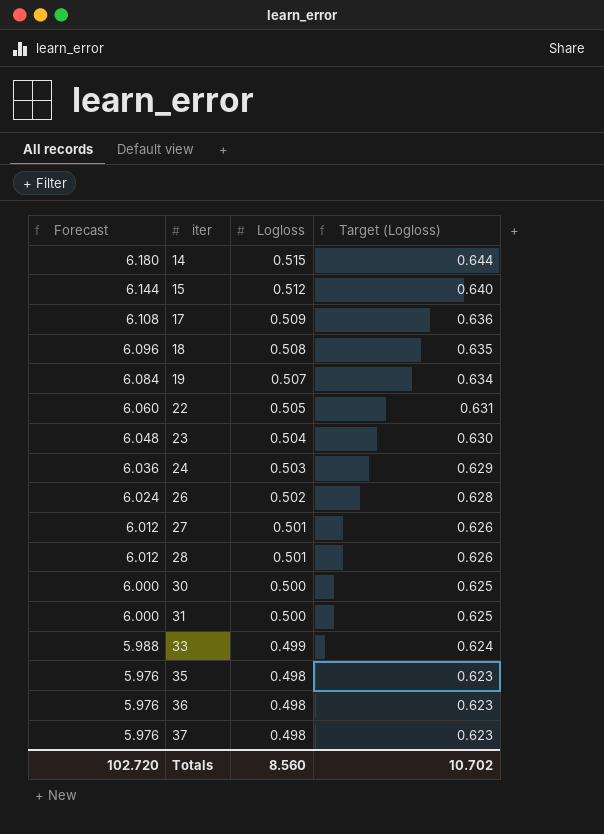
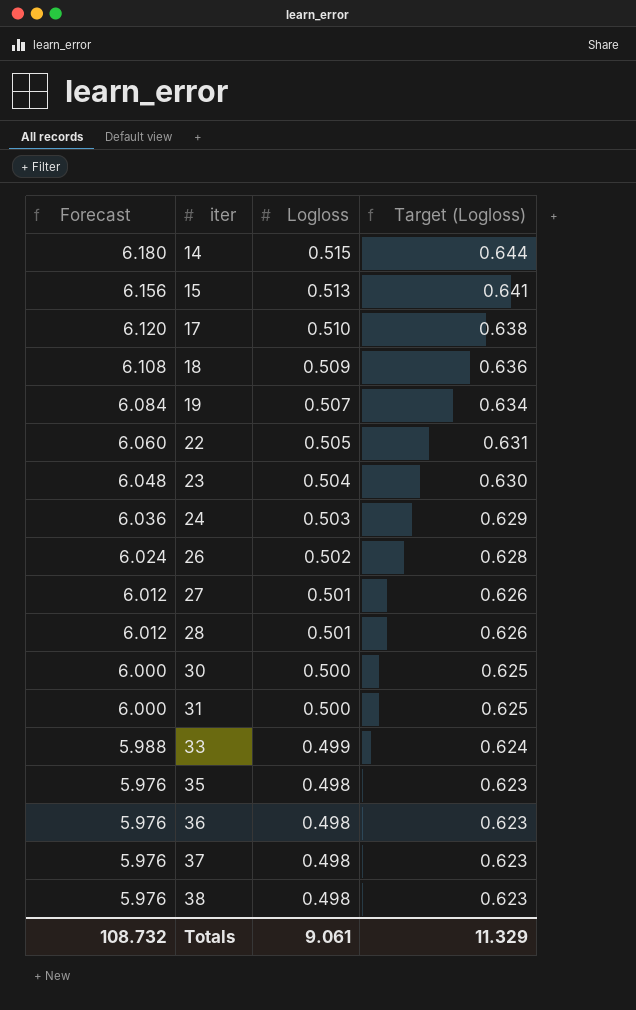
15 | Forecast: 6.144 -> 6.156
15 | Logloss: 0.512 -> 0.513
15 | Target (Logloss): 0.640 -> 0.641
17 | Forecast: 6.108 -> 6.120
17 | Logloss: 0.509 -> 0.510
17 | Target (Logloss): 0.636 -> 0.638
18 | Forecast: 6.096 -> 6.108
18 | Logloss: 0.508 -> 0.509
18 | Target (Logloss): 0.635 -> 0.636
row 38: none -> 5.976 | 0.498 | 0.623
Totals | Forecast: 102.720 -> 108.732
Totals | Logloss: 8.560 -> 9.061
Totals | Target (Logloss): 10.702 -> 11.329

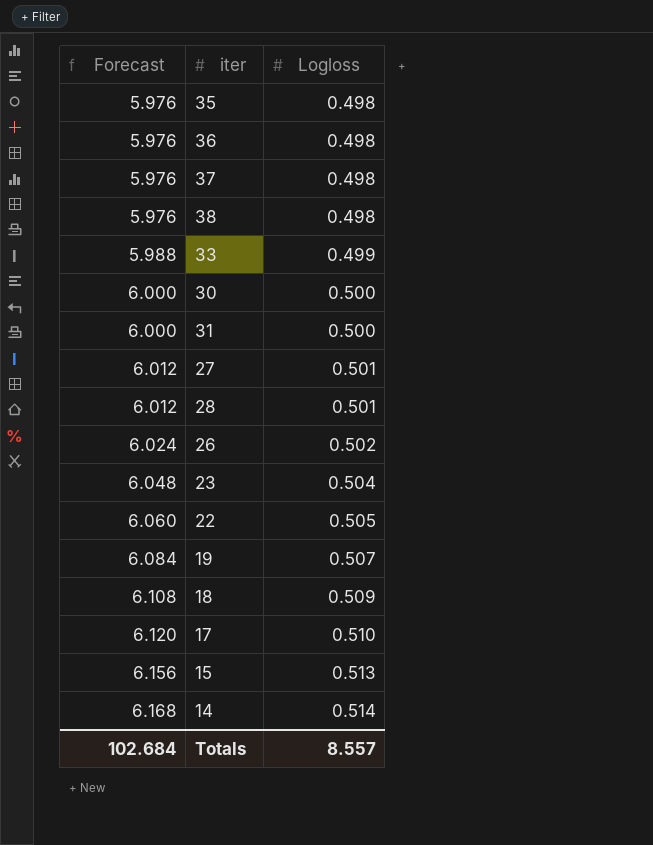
row order: Forecast descending -> Forecast ascending
column Target (Logloss) | formula: [Logloss] * 1.25 -> none
row 24: 6.036 | 0.503 | 0.629 -> none
14 | Forecast: 6.180 -> 6.168
14 | Logloss: 0.515 -> 0.514
Totals | Forecast: 108.732 -> 102.684
Totals | Logloss: 9.061 -> 8.557

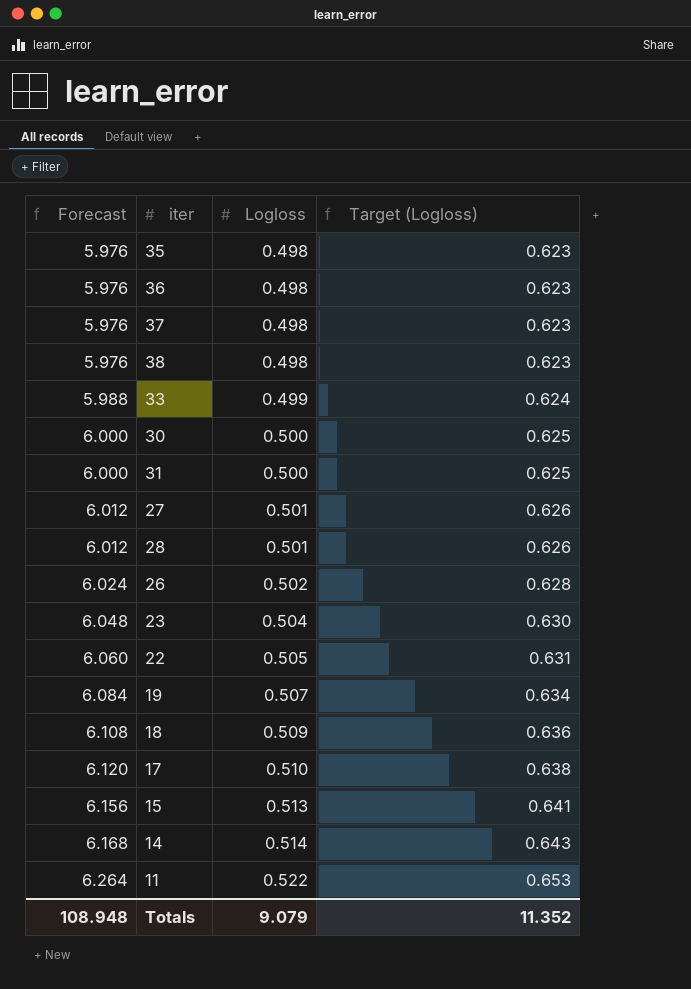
column Target (Logloss) | formula: none -> [Logloss] * 1.25
row 11: none -> 6.264 | 0.522 | 0.653
Totals | Forecast: 102.684 -> 108.948
Totals | Logloss: 8.557 -> 9.079

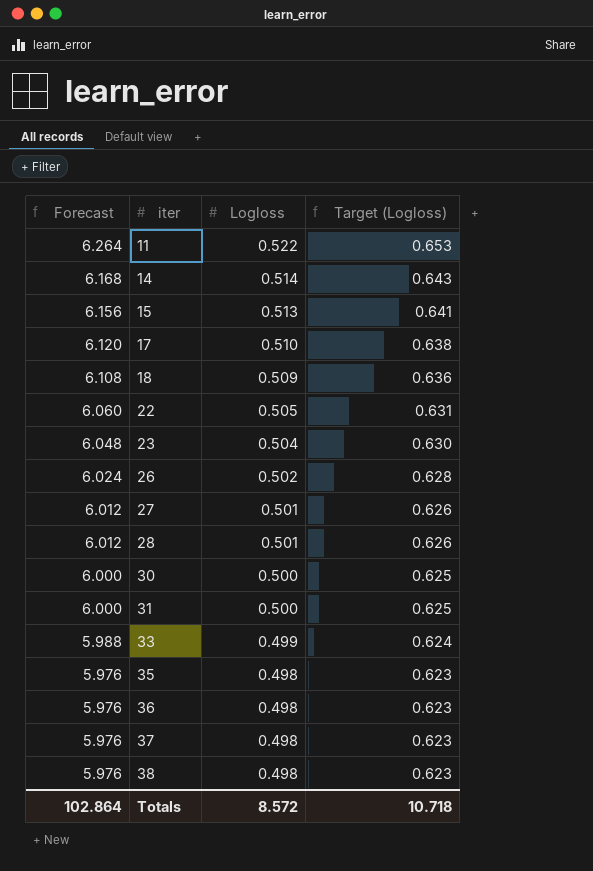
row order: Forecast ascending -> Forecast descending
row 19: 6.084 | 0.507 | 0.634 -> none
Totals | Forecast: 108.948 -> 102.864
Totals | Logloss: 9.079 -> 8.572
Totals | Target (Logloss): 11.352 -> 10.718

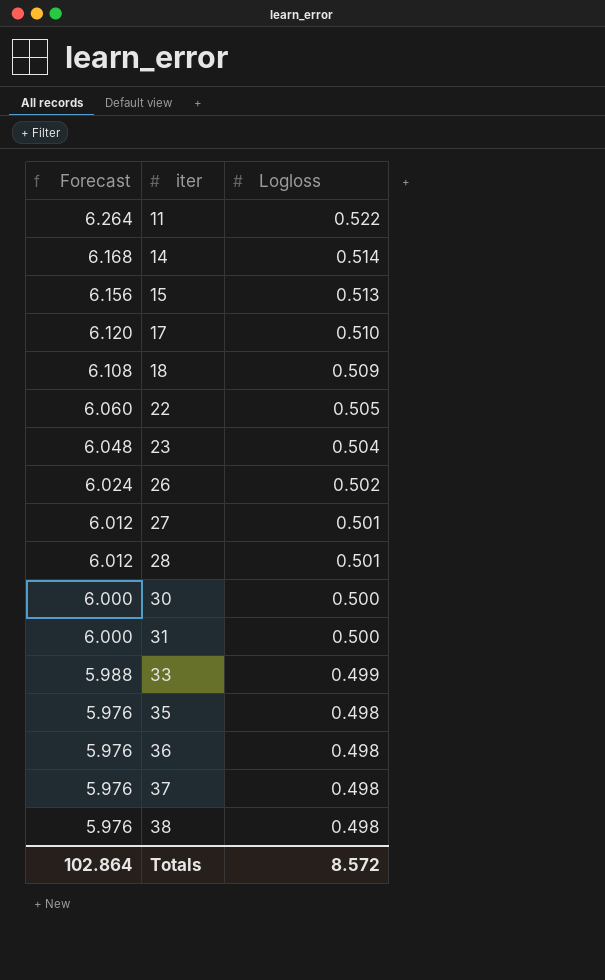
column Target (Logloss) | formula: [Logloss] * 1.25 -> none

